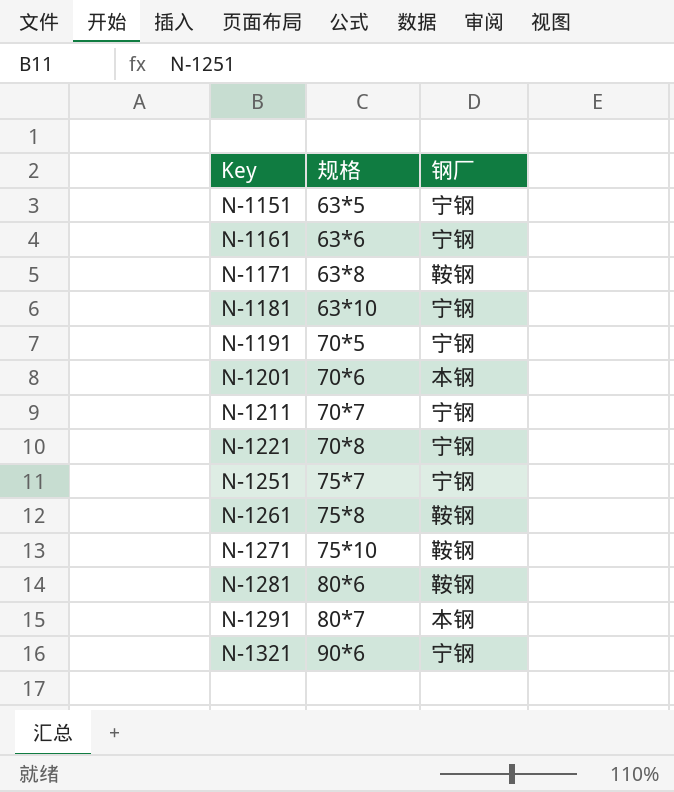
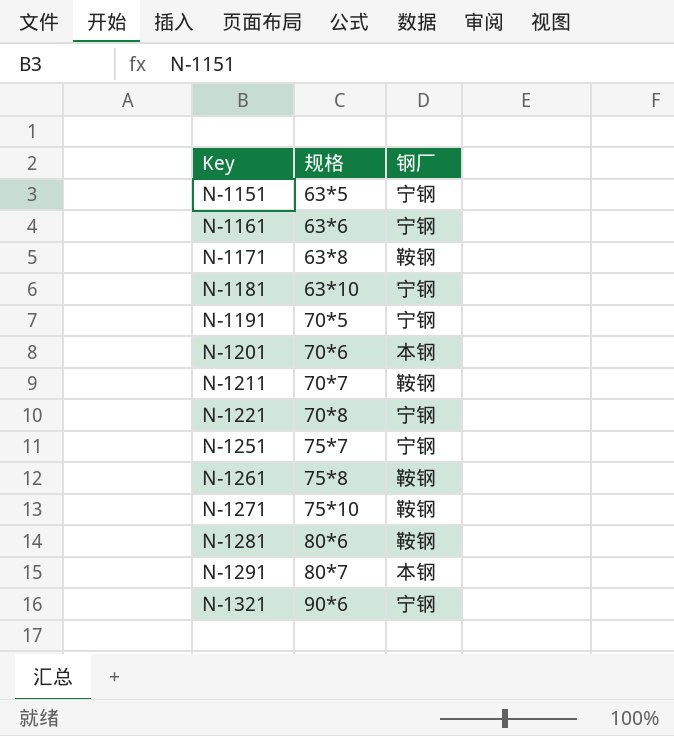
N-1211 | 钢厂: 宁钢 -> 鞍钢

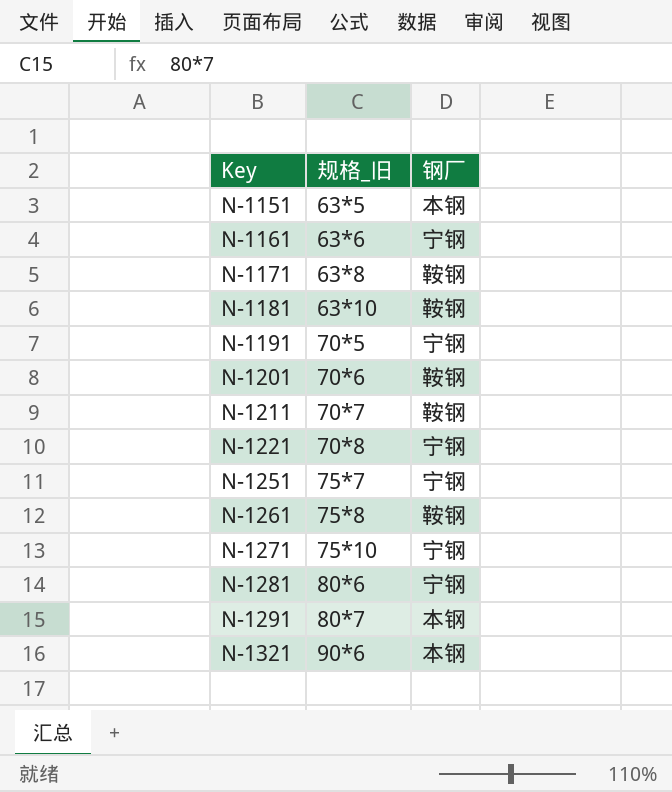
column name: 规格 -> 规格_旧
N-1151 | 钢厂: 宁钢 -> 本钢
N-1181 | 钢厂: 宁钢 -> 鞍钢
N-1201 | 钢厂: 本钢 -> 鞍钢
N-1271 | 钢厂: 鞍钢 -> 宁钢
N-1281 | 钢厂: 鞍钢 -> 宁钢
N-1321 | 钢厂: 宁钢 -> 本钢

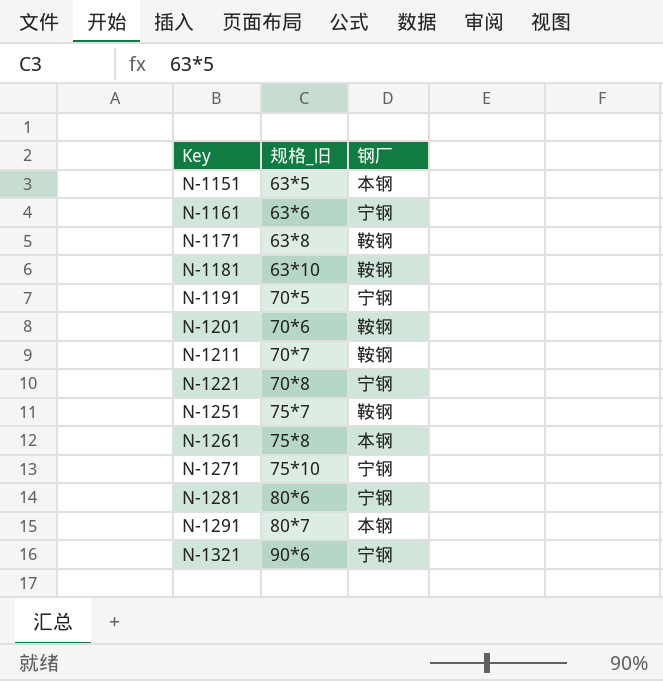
N-1251 | 钢厂: 宁钢 -> 鞍钢
N-1261 | 钢厂: 鞍钢 -> 本钢
N-1321 | 钢厂: 本钢 -> 宁钢

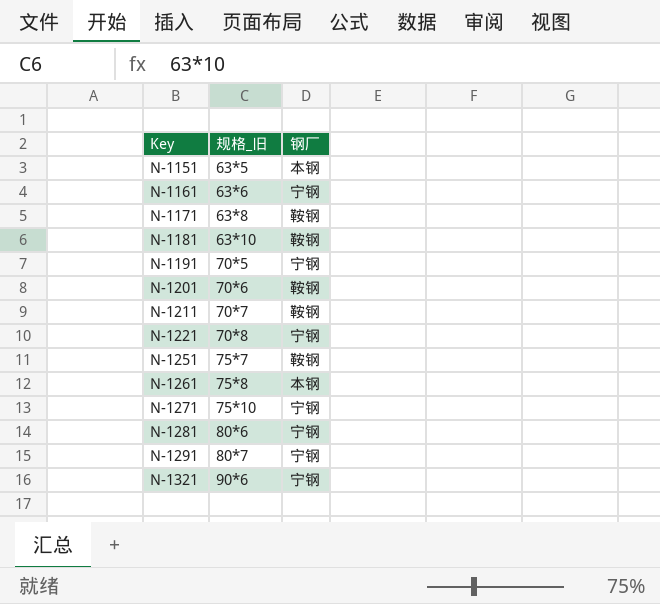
N-1291 | 钢厂: 本钢 -> 宁钢

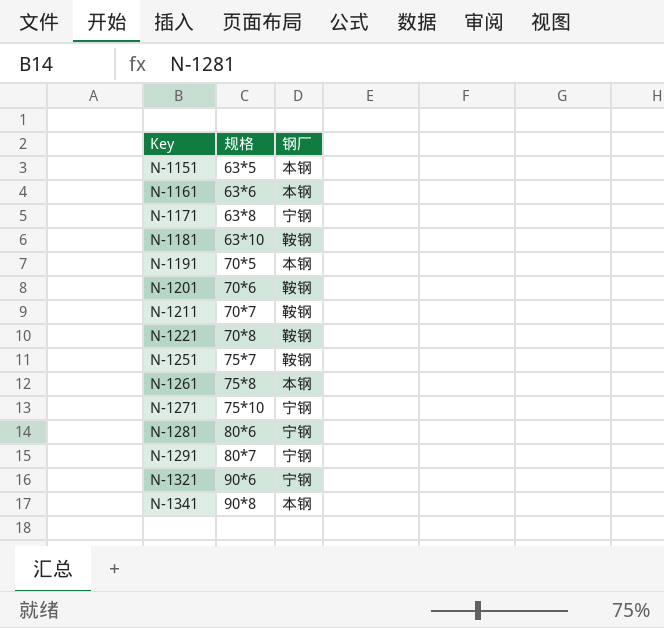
column name: 规格_旧 -> 规格
N-1161 | 钢厂: 宁钢 -> 本钢
N-1171 | 钢厂: 鞍钢 -> 宁钢
N-1191 | 钢厂: 宁钢 -> 本钢
N-1221 | 钢厂: 宁钢 -> 鞍钢
row N-1341: none -> 90*8 | 本钢

